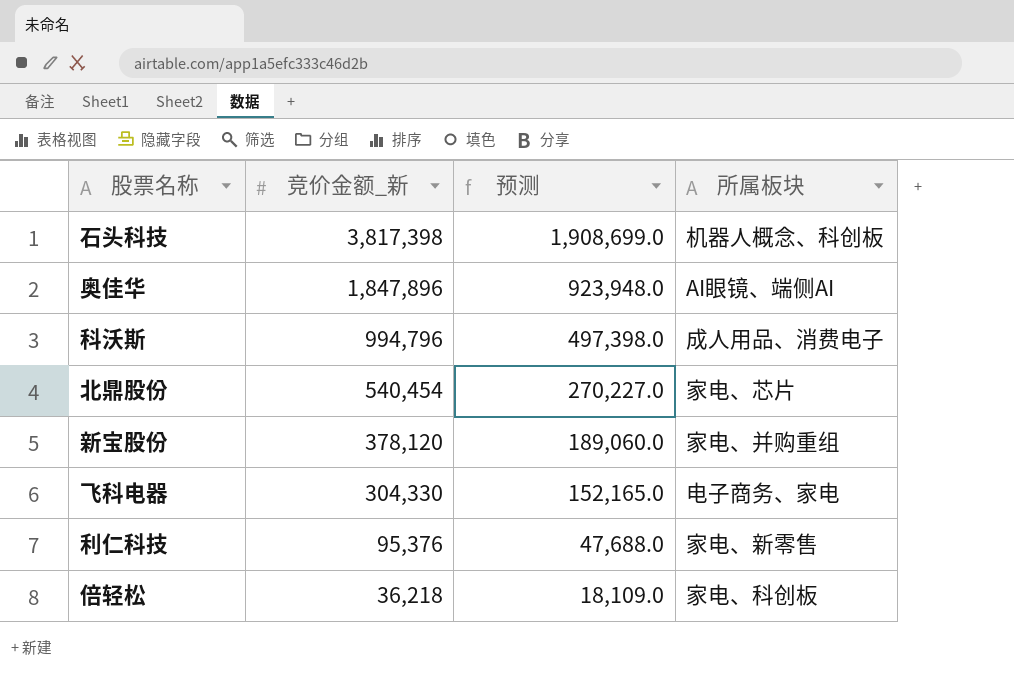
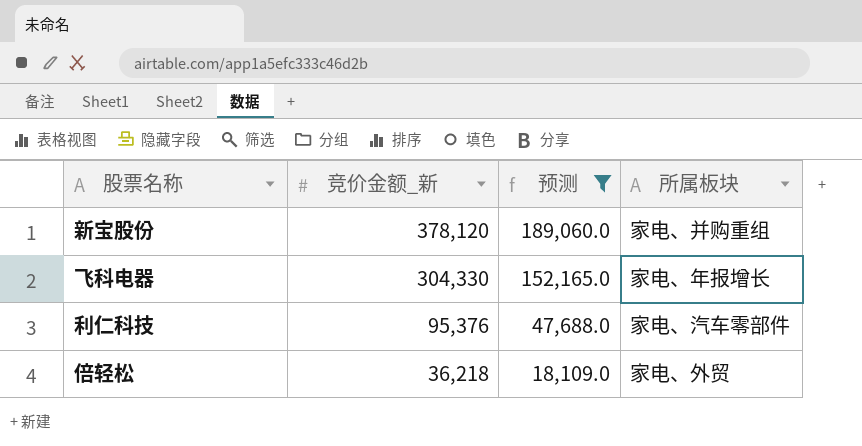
filter: none -> 预测 <= 189,060.0
飞科电器 | 所属板块: 电子商务、家电 -> 家电、年报增长
利仁科技 | 所属板块: 家电、新零售 -> 家电、汽车零部件
倍轻松 | 所属板块: 家电、科创板 -> 家电、外贸

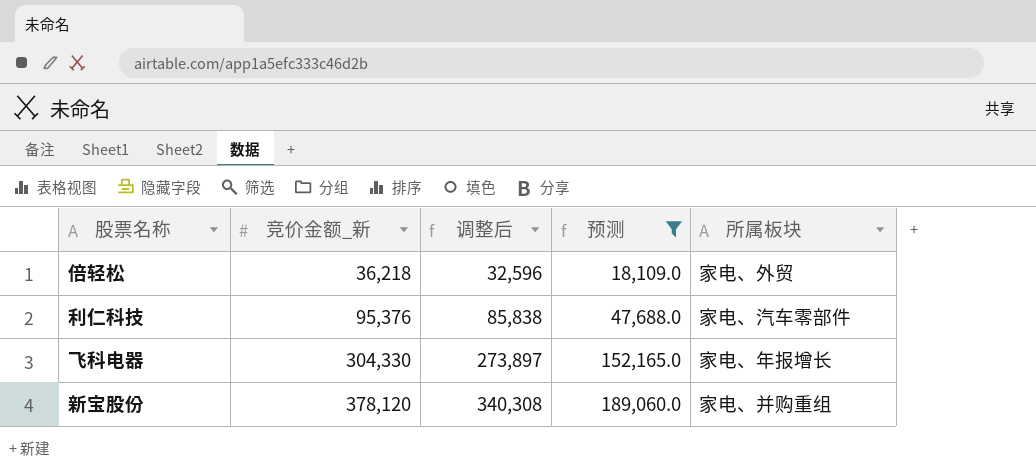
row order: 竞价金额_新 descending -> 竞价金额_新 ascending
column 调整后 | formula: none -> [竞价金额_新] * 0.9

